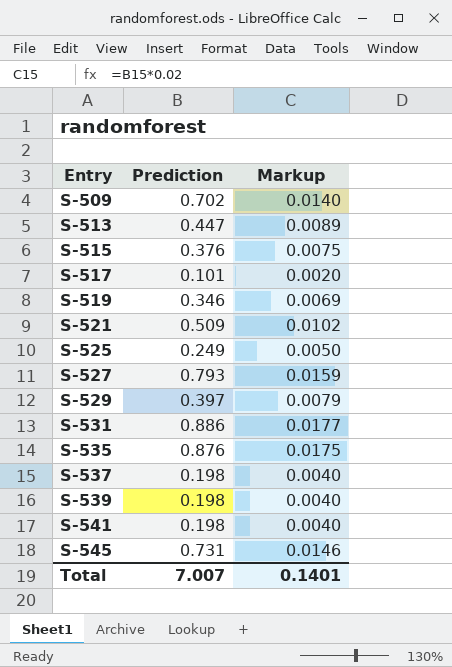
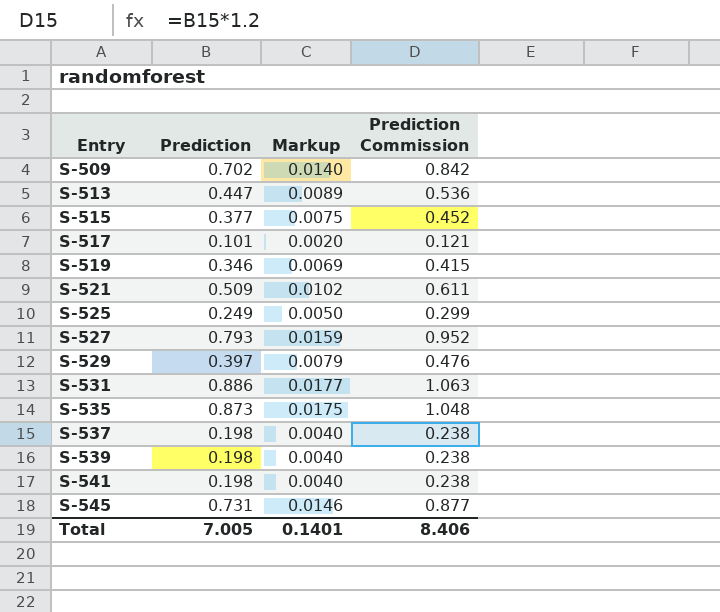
column Prediction Commission | formula: none -> [Prediction] * 1.2
S-515 | Prediction: 0.376 -> 0.377
S-535 | Prediction: 0.876 -> 0.873
Total | Prediction: 7.007 -> 7.005

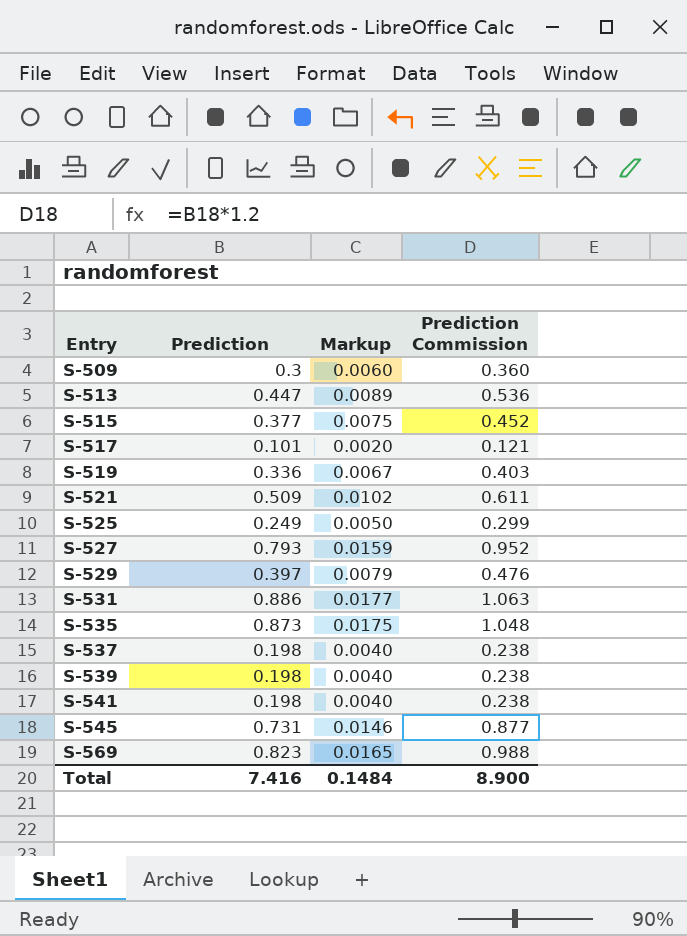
S-509 | Prediction: 0.702 -> 0.3
S-509 | Markup: 0.0140 -> 0.0060
S-509 | Prediction Commission: 0.842 -> 0.360
S-519 | Prediction: 0.346 -> 0.336
S-519 | Markup: 0.0069 -> 0.0067
S-519 | Prediction Commission: 0.415 -> 0.403
row S-569: none -> 0.823 | 0.0165 | 0.988
Total | Prediction: 7.005 -> 7.416
Total | Markup: 0.1401 -> 0.1484
Total | Prediction Commission: 8.406 -> 8.900

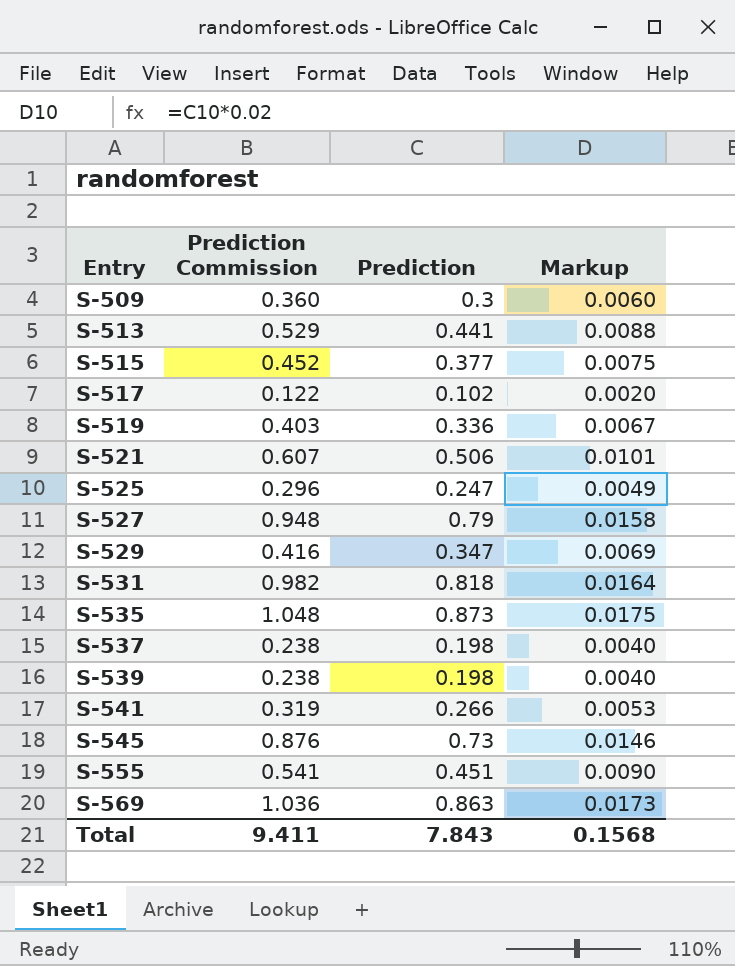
column Prediction Commission | position: 4 -> 2
S-513 | Prediction Commission: 0.536 -> 0.529
S-513 | Prediction: 0.447 -> 0.441
S-513 | Markup: 0.0089 -> 0.0088
S-517 | Prediction Commission: 0.121 -> 0.122
S-517 | Prediction: 0.101 -> 0.102
S-521 | Prediction Commission: 0.611 -> 0.607
S-521 | Prediction: 0.509 -> 0.506
S-521 | Markup: 0.0102 -> 0.0101
S-525 | Prediction Commission: 0.299 -> 0.296
S-525 | Prediction: 0.249 -> 0.247
S-525 | Markup: 0.0050 -> 0.0049
S-527 | Prediction Commission: 0.952 -> 0.948
S-527 | Prediction: 0.793 -> 0.79
S-527 | Markup: 0.0159 -> 0.0158
S-529 | Prediction Commission: 0.476 -> 0.416
S-529 | Prediction: 0.397 -> 0.347
S-529 | Markup: 0.0079 -> 0.0069
S-531 | Prediction Commission: 1.063 -> 0.982
S-531 | Prediction: 0.886 -> 0.818
S-531 | Markup: 0.0177 -> 0.0164
S-541 | Prediction Commission: 0.238 -> 0.319
S-541 | Prediction: 0.198 -> 0.266
S-541 | Markup: 0.0040 -> 0.0053
S-545 | Prediction Commission: 0.877 -> 0.876
S-545 | Prediction: 0.731 -> 0.73
row S-555: none -> 0.541 | 0.451 | 0.0090
S-569 | Prediction Commission: 0.988 -> 1.036
S-569 | Prediction: 0.823 -> 0.863
S-569 | Markup: 0.0165 -> 0.0173
Total | Prediction Commission: 8.900 -> 9.411
Total | Prediction: 7.416 -> 7.843
Total | Markup: 0.1484 -> 0.1568

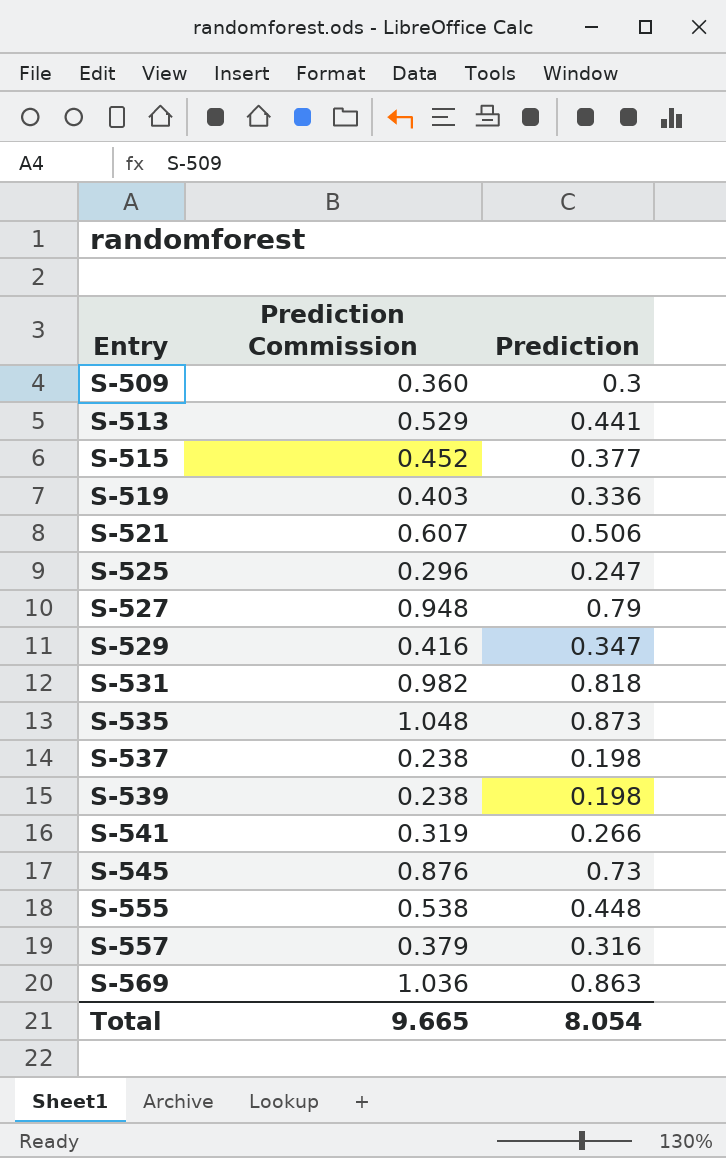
column Markup | formula: [Prediction] * 0.02 -> none
row S-517: 0.122 | 0.102 | 0.0020 -> none
S-555 | Prediction Commission: 0.541 -> 0.538
S-555 | Prediction: 0.451 -> 0.448
row S-557: none -> 0.379 | 0.316
Total | Prediction Commission: 9.411 -> 9.665
Total | Prediction: 7.843 -> 8.054

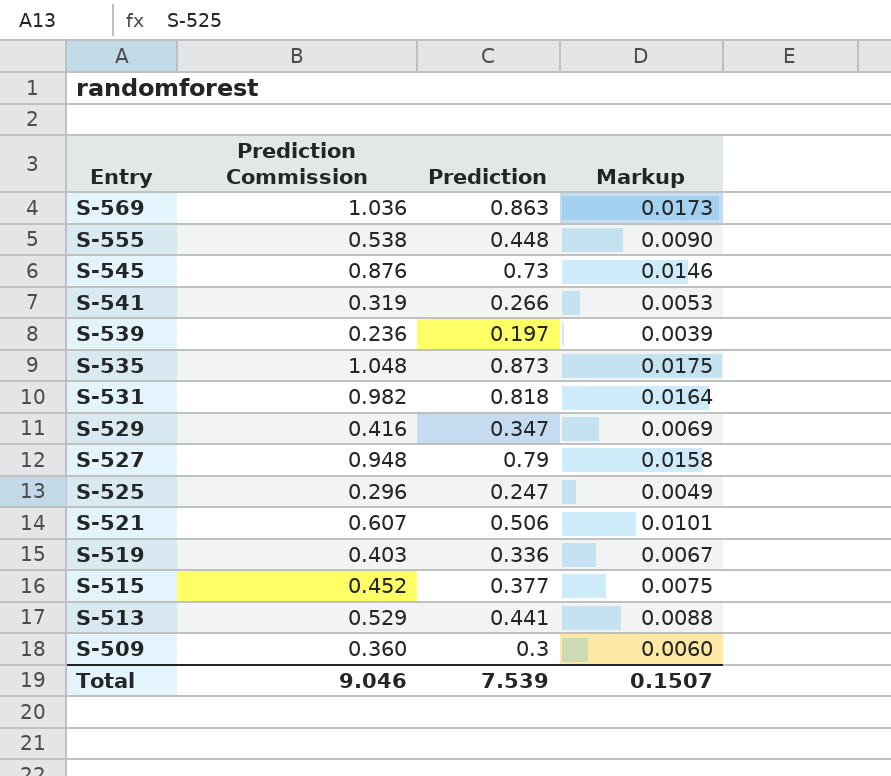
row order: Entry ascending -> Entry descending
column Markup | formula: none -> [Prediction] * 0.02
row S-537: 0.238 | 0.198 -> none
row S-557: 0.379 | 0.316 -> none
S-539 | Prediction Commission: 0.238 -> 0.236
S-539 | Prediction: 0.198 -> 0.197
Total | Prediction Commission: 9.665 -> 9.046
Total | Prediction: 8.054 -> 7.539

